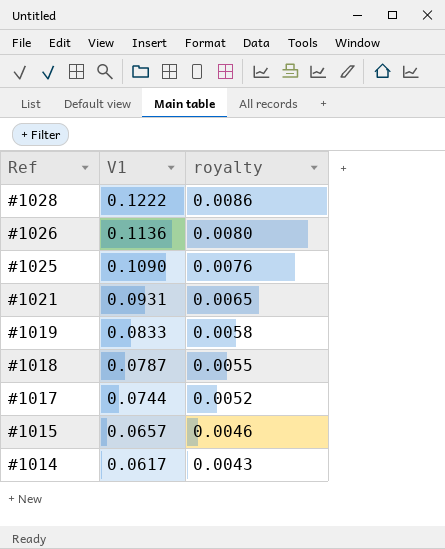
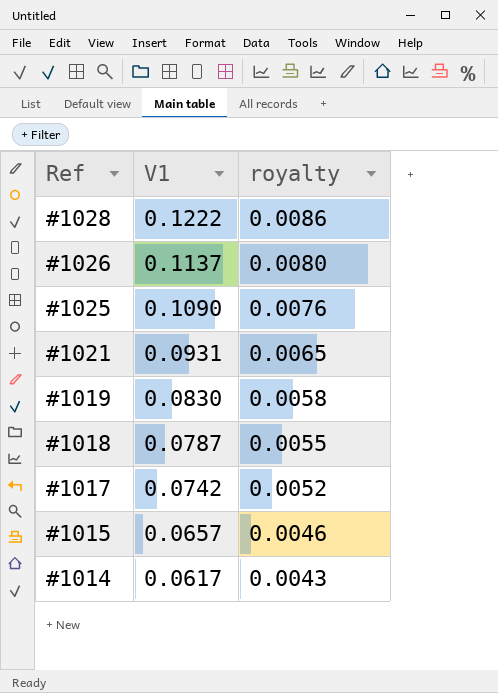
#1026 | V1: 0.1136 -> 0.1137
#1019 | V1: 0.0833 -> 0.0830
#1017 | V1: 0.0744 -> 0.0742

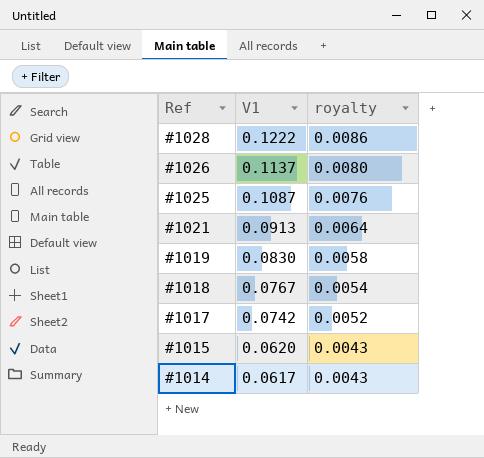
#1025 | V1: 0.1090 -> 0.1087
#1021 | V1: 0.0931 -> 0.0913
#1021 | royalty: 0.0065 -> 0.0064
#1018 | V1: 0.0787 -> 0.0767
#1018 | royalty: 0.0055 -> 0.0054
#1015 | V1: 0.0657 -> 0.0620
#1015 | royalty: 0.0046 -> 0.0043

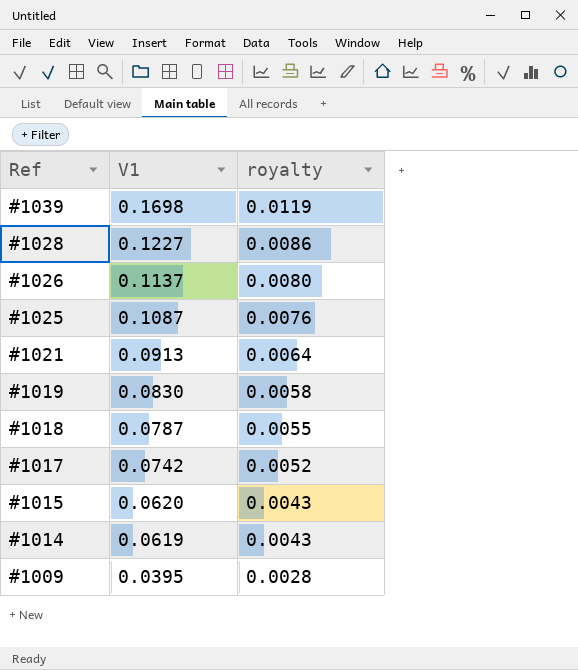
row #1039: none -> 0.1698 | 0.0119
#1028 | V1: 0.1222 -> 0.1227
#1018 | V1: 0.0767 -> 0.0787
#1018 | royalty: 0.0054 -> 0.0055
#1014 | V1: 0.0617 -> 0.0619
row #1009: none -> 0.0395 | 0.0028

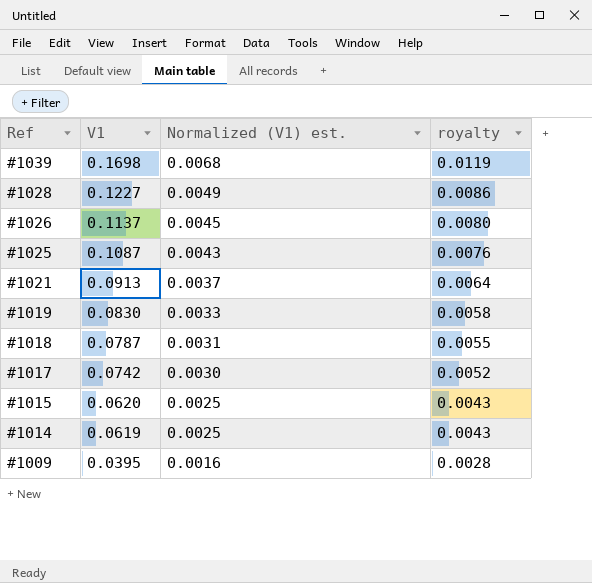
column Normalized (V1) est. | formula: none -> [V1] * 0.04

